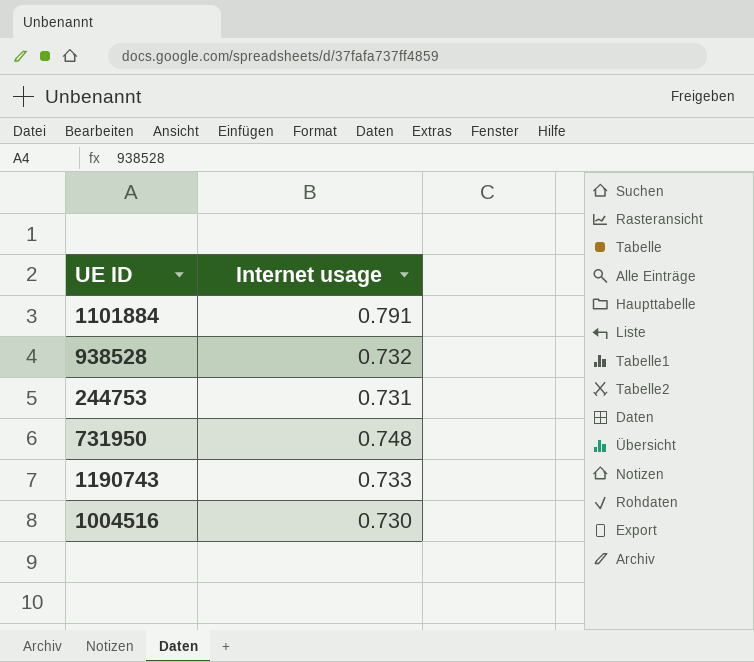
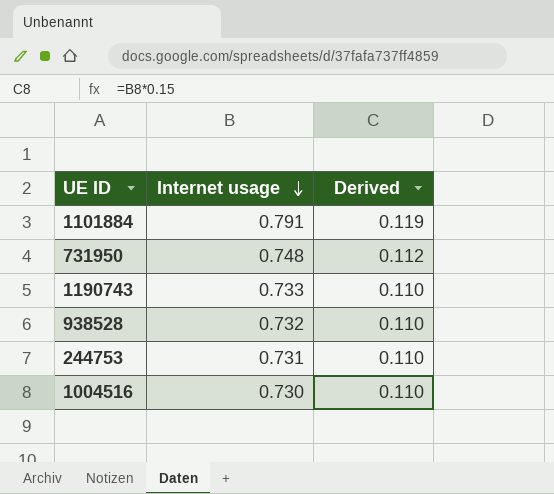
row order: none -> Internet usage descending
column Derived | formula: none -> [Internet usage] * 0.15

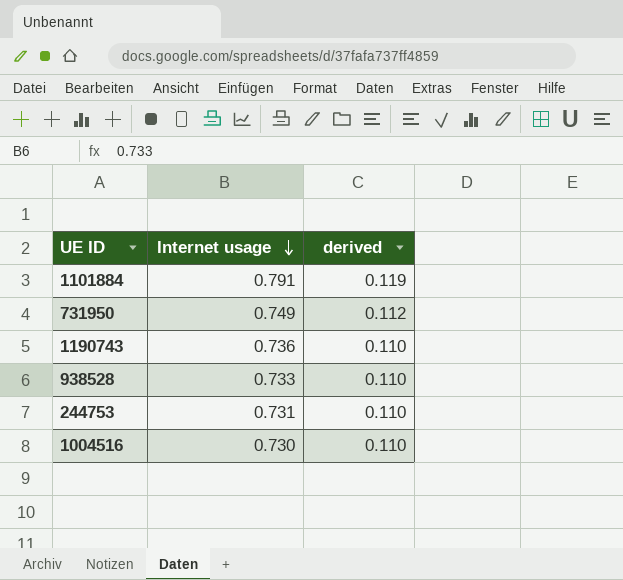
column name: Derived -> derived
731950 | Internet usage: 0.748 -> 0.749
1190743 | Internet usage: 0.733 -> 0.736
938528 | Internet usage: 0.732 -> 0.733

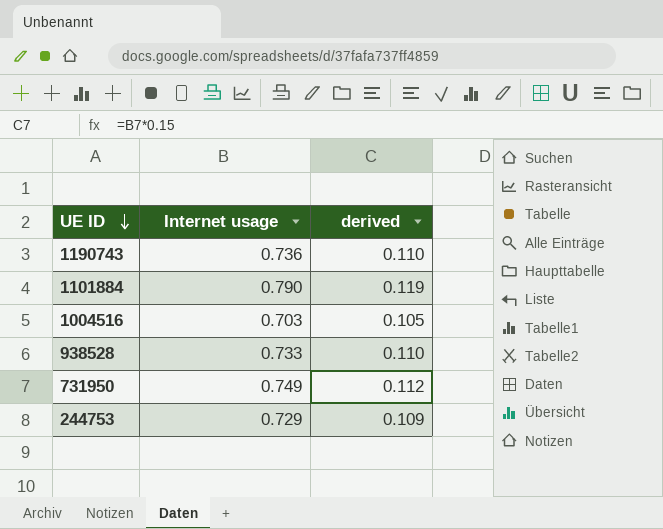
row order: Internet usage descending -> UE ID descending
1101884 | Internet usage: 0.791 -> 0.790
1004516 | Internet usage: 0.730 -> 0.703
1004516 | derived: 0.110 -> 0.105
244753 | Internet usage: 0.731 -> 0.729
244753 | derived: 0.110 -> 0.109

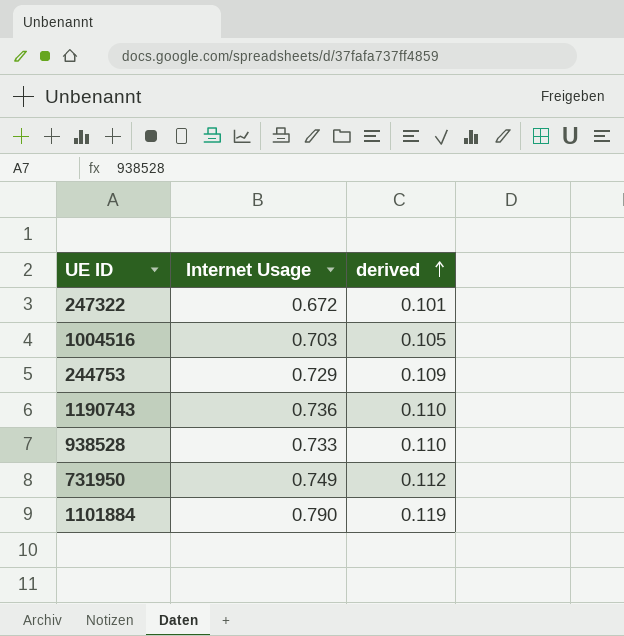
row order: UE ID descending -> derived ascending
column name: Internet usage -> Internet Usage
row 247322: none -> 0.672 | 0.101

